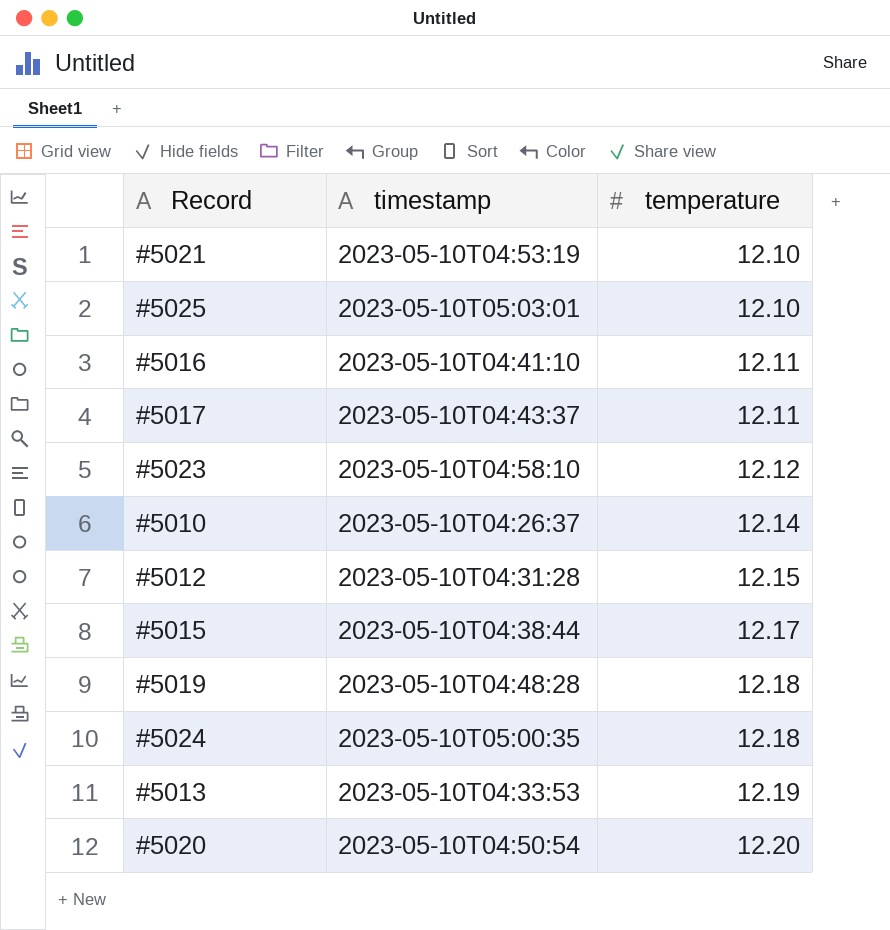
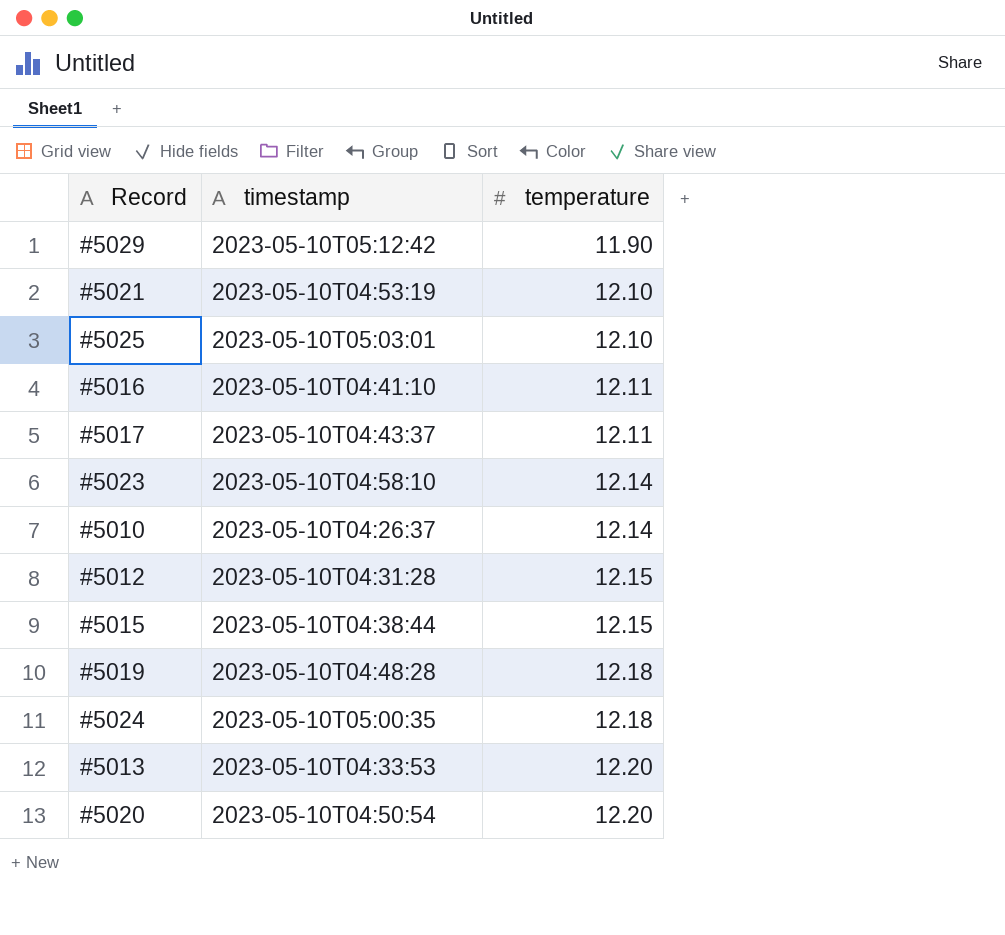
row #5029: none -> 2023-05-10T05:12:42 | 11.90
#5023 | temperature: 12.12 -> 12.14
#5015 | temperature: 12.17 -> 12.15
#5013 | temperature: 12.19 -> 12.20

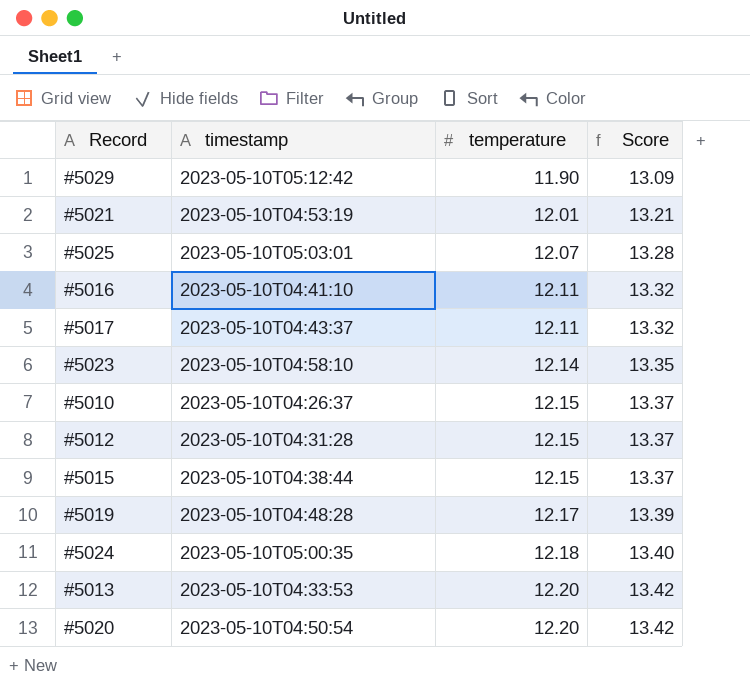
column Score | formula: none -> [temperature] * 1.1
#5021 | temperature: 12.10 -> 12.01
#5025 | temperature: 12.10 -> 12.07
#5010 | temperature: 12.14 -> 12.15
#5019 | temperature: 12.18 -> 12.17

